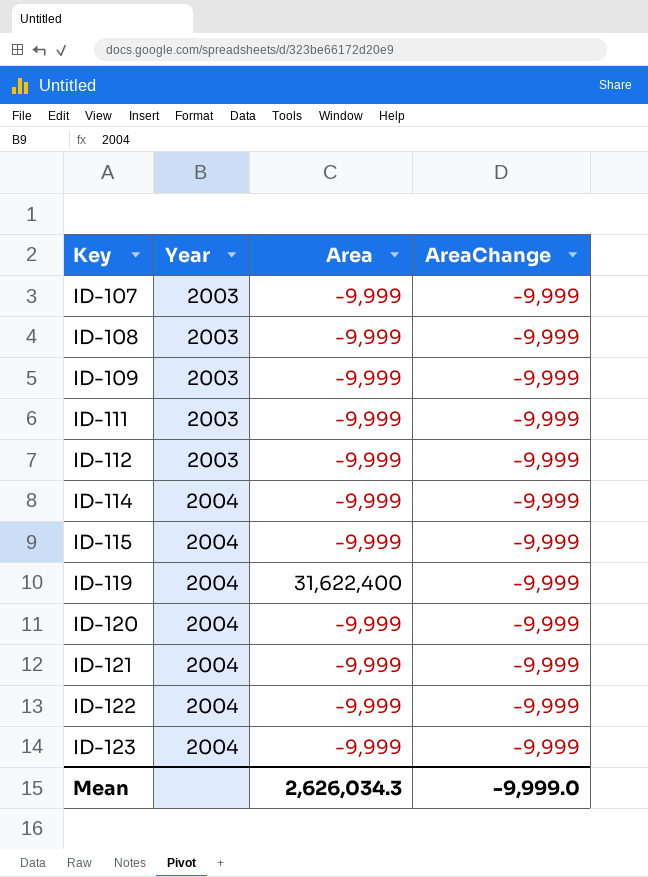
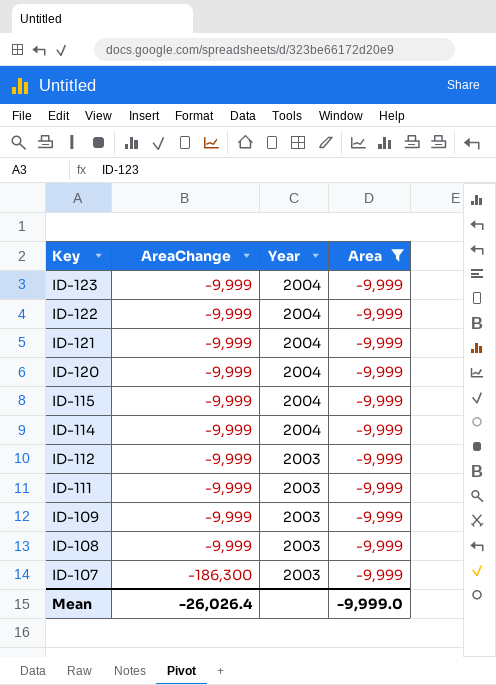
filter: none -> Area = -9,999
row order: Key ascending -> Key descending
column AreaChange | position: 4 -> 2
ID-107 | AreaChange: -9,999 -> -186,300
Mean | AreaChange: -9,999.0 -> -26,026.4
Mean | Area: 2,626,034.3 -> -9,999.0

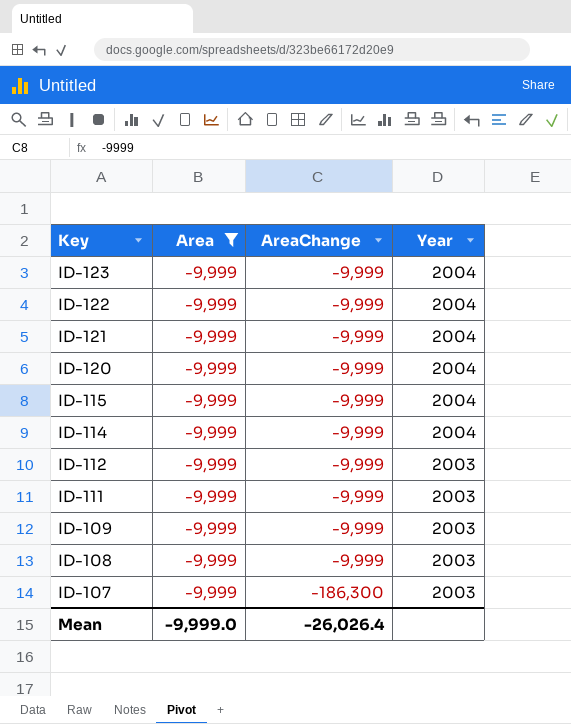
column Area | position: 4 -> 2

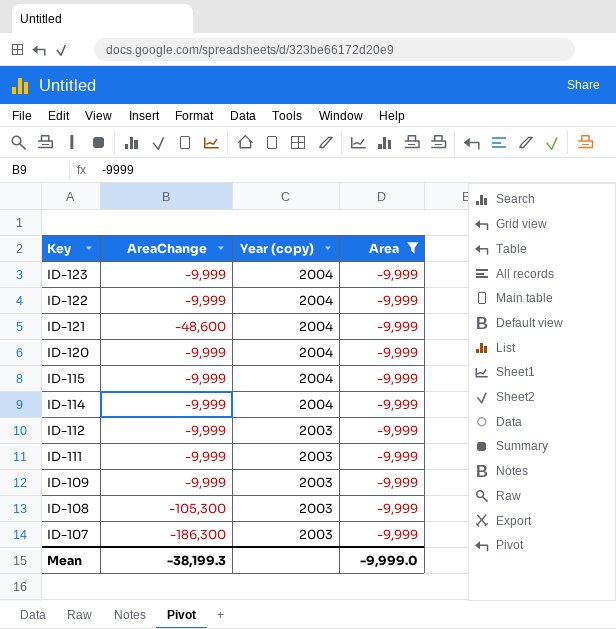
column name: Year -> Year (copy)
column Area | position: 2 -> 4
ID-121 | AreaChange: -9,999 -> -48,600
ID-108 | AreaChange: -9,999 -> -105,300
Mean | AreaChange: -26,026.4 -> -38,199.3

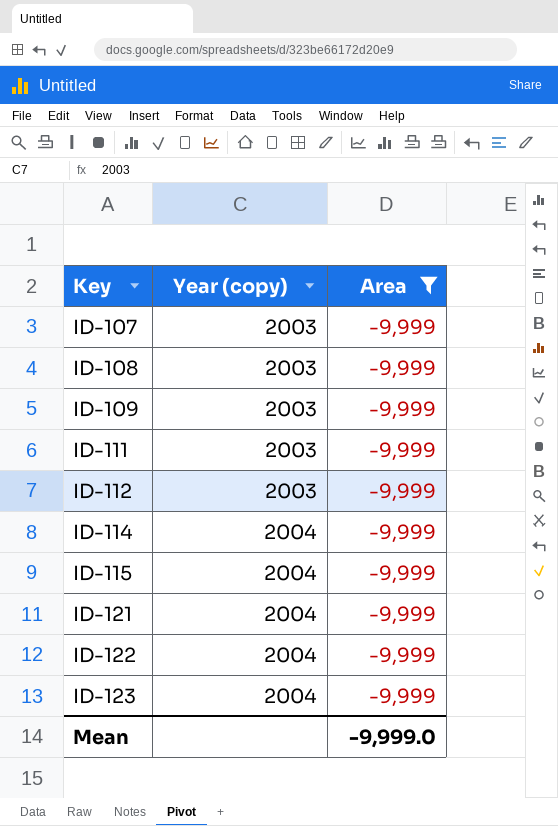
row order: Key descending -> Key ascending
column AreaChange | position: 2 -> none
row ID-120: -9,999 | 2004 | -9,999 -> none

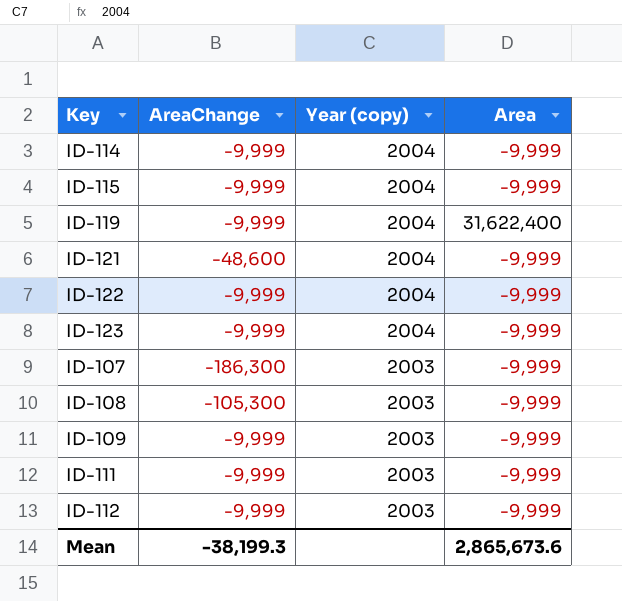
filter: Area = -9,999 -> none
row order: Key ascending -> Year (copy) descending
column AreaChange | position: none -> 2
Mean | Area: -9,999.0 -> 2,865,673.6

